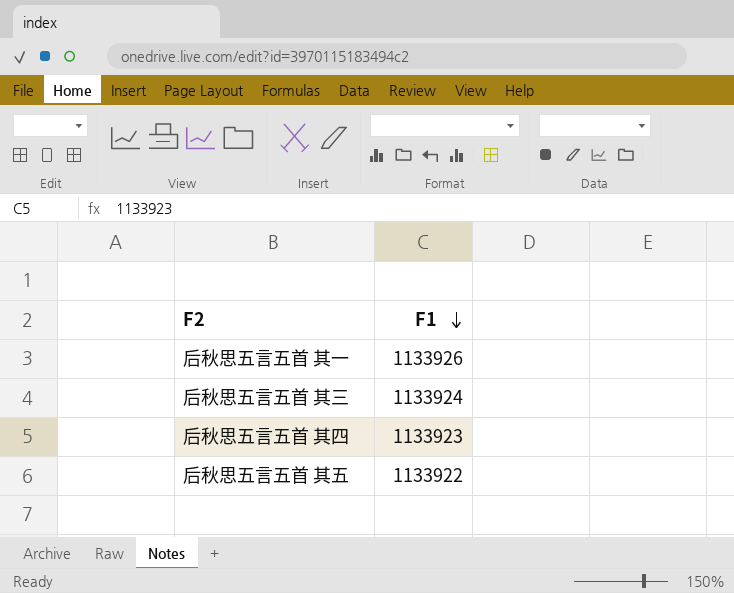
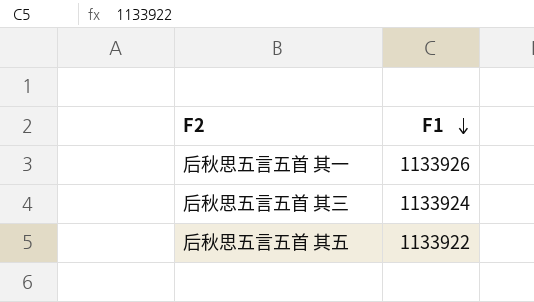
row 后秋思五言五首 其四: 1133923 -> none

